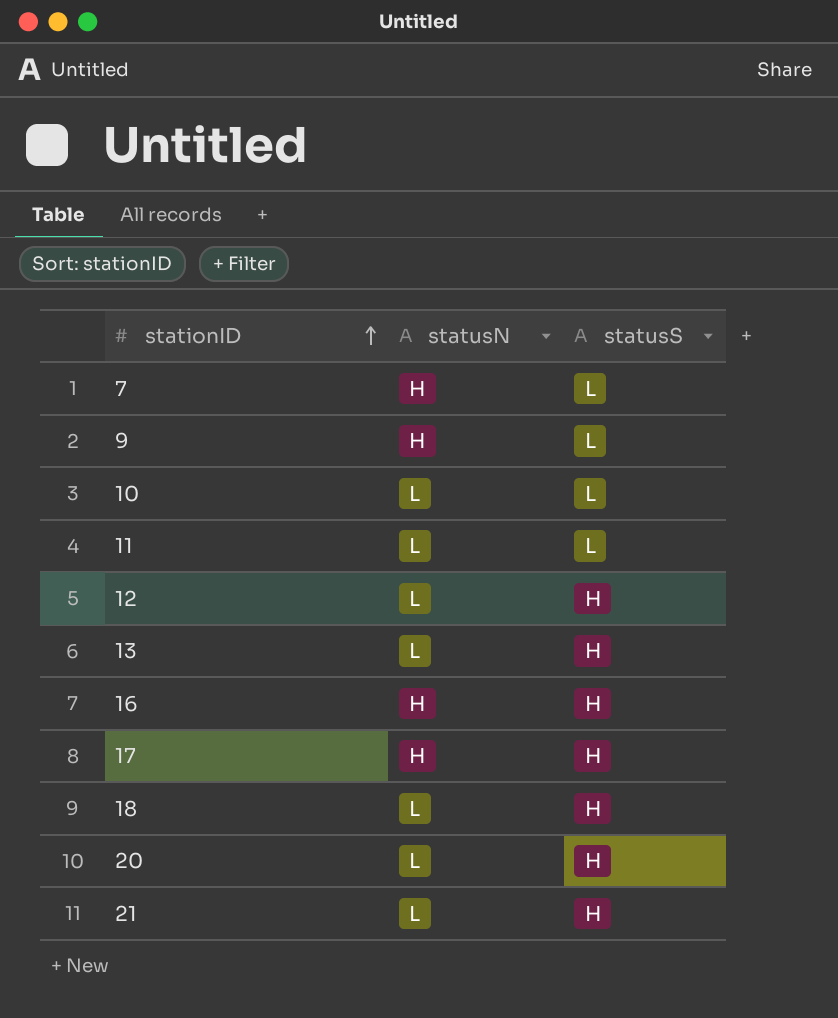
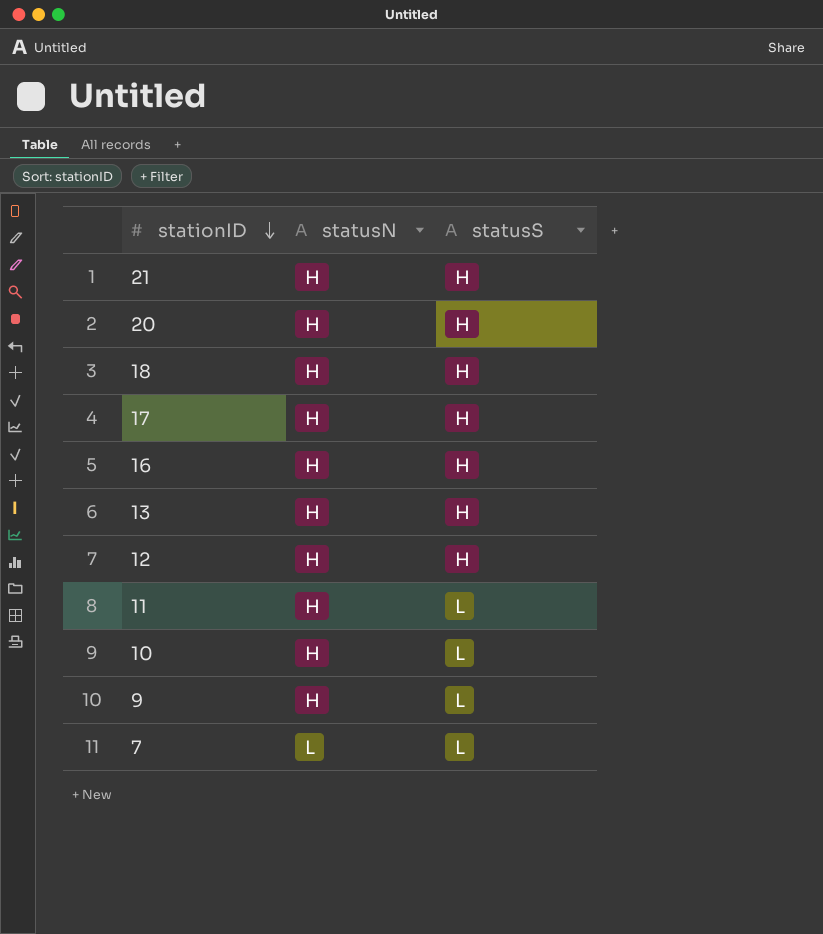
row order: stationID ascending -> stationID descending
21 | statusN: L -> H
20 | statusN: L -> H
18 | statusN: L -> H
13 | statusN: L -> H
12 | statusN: L -> H
11 | statusN: L -> H
10 | statusN: L -> H
7 | statusN: H -> L

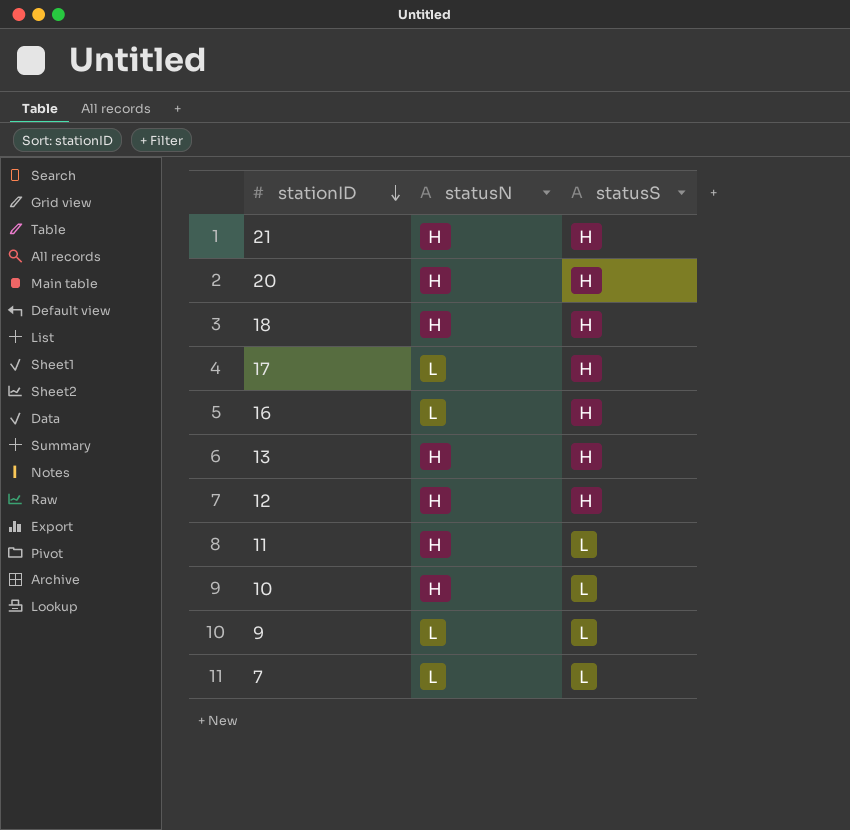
17 | statusN: H -> L
16 | statusN: H -> L
9 | statusN: H -> L

